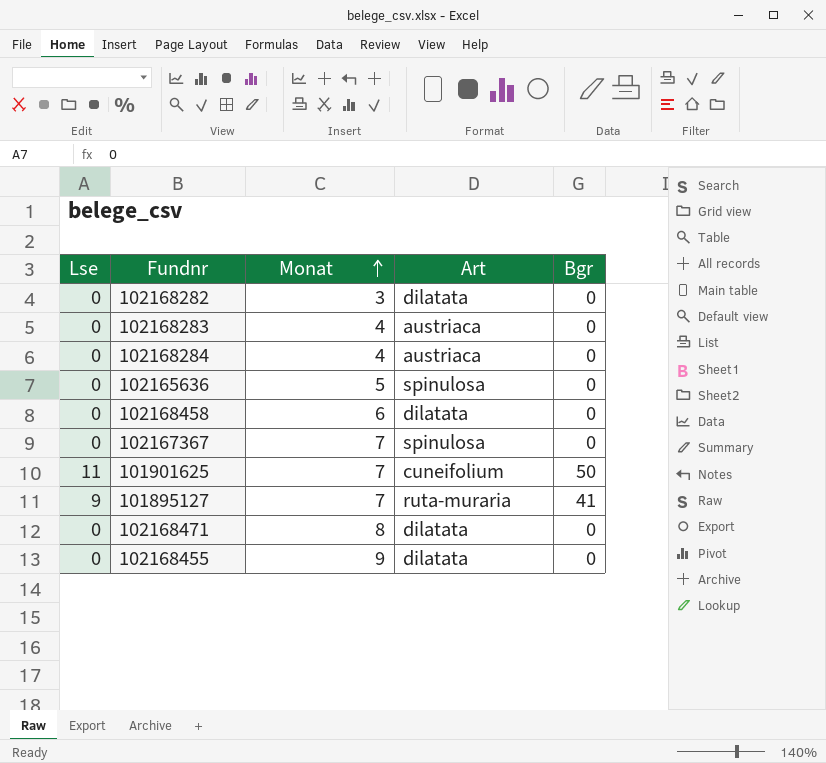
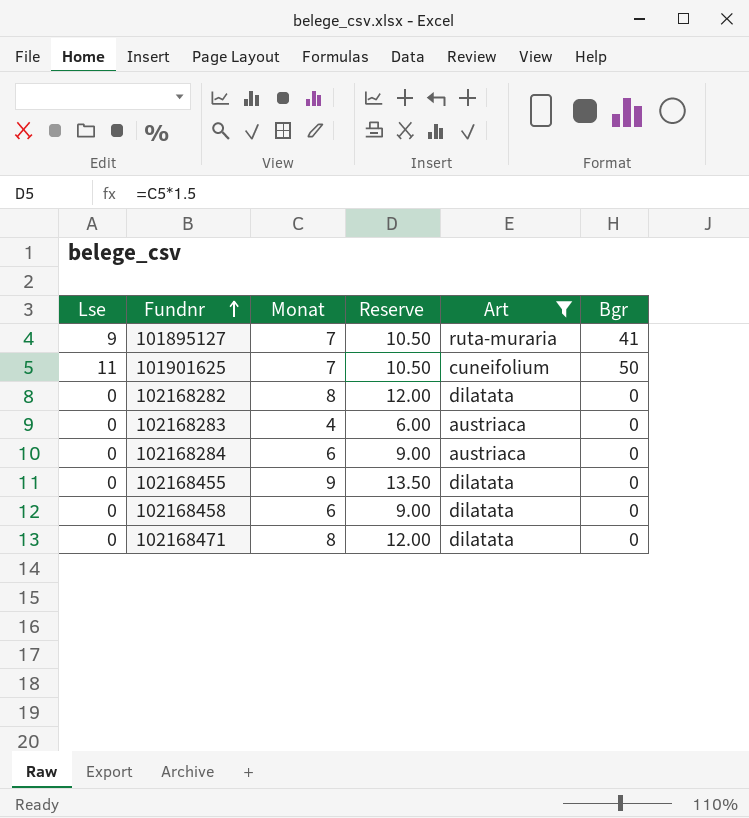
filter: none -> Art != spinulosa
row order: Monat ascending -> Fundnr ascending
column Reserve | formula: none -> [Monat] * 1.5
102168282 | Monat: 3 -> 8
102168284 | Monat: 4 -> 6

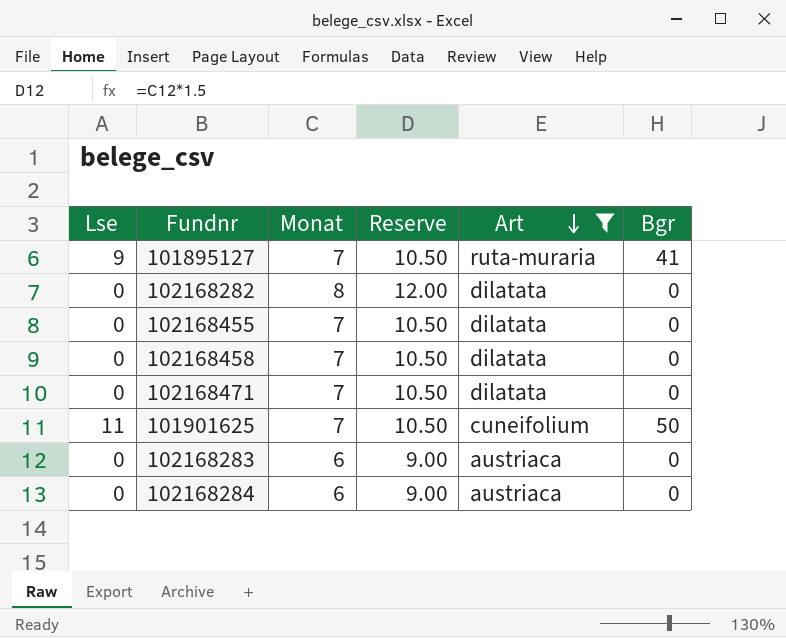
row order: Fundnr ascending -> Art descending
102168455 | Monat: 9 -> 7
102168455 | Reserve: 13.50 -> 10.50
102168458 | Monat: 6 -> 7
102168458 | Reserve: 9.00 -> 10.50
102168471 | Monat: 8 -> 7
102168471 | Reserve: 12.00 -> 10.50
102168283 | Monat: 4 -> 6
102168283 | Reserve: 6.00 -> 9.00

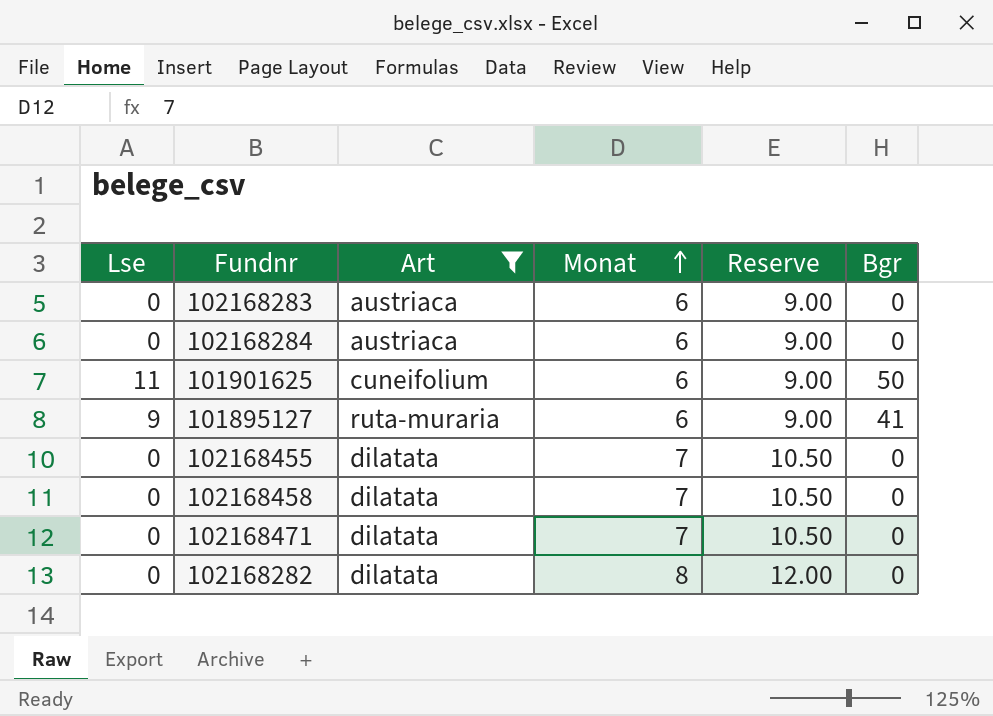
row order: Art descending -> Monat ascending
column Art | position: 5 -> 3
101901625 | Monat: 7 -> 6
101901625 | Reserve: 10.50 -> 9.00
101895127 | Monat: 7 -> 6
101895127 | Reserve: 10.50 -> 9.00

